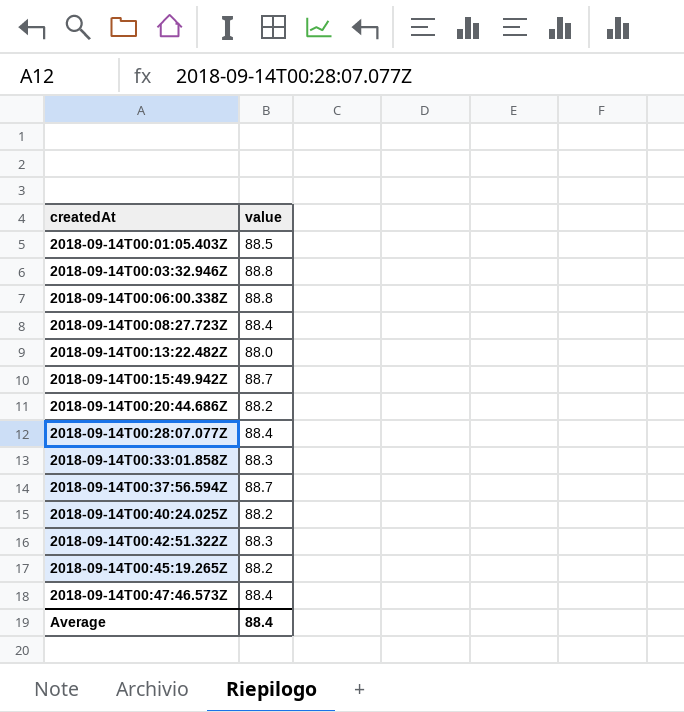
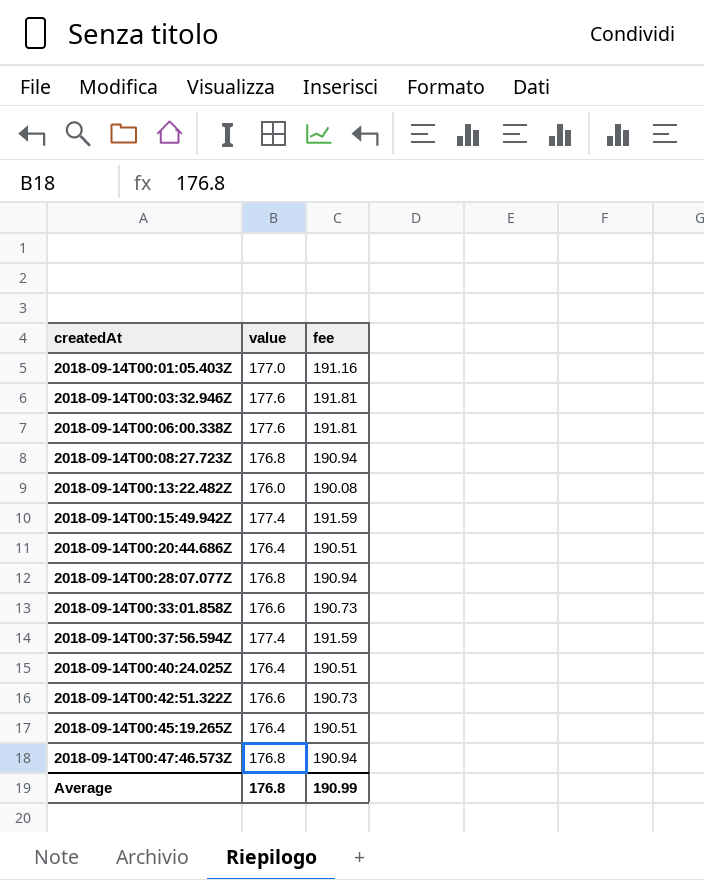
column fee | formula: none -> [value] * 1.08
2018-09-14T00:01:05.403Z | value: 88.5 -> 177.0
2018-09-14T00:03:32.946Z | value: 88.8 -> 177.6
2018-09-14T00:06:00.338Z | value: 88.8 -> 177.6
2018-09-14T00:08:27.723Z | value: 88.4 -> 176.8
2018-09-14T00:13:22.482Z | value: 88.0 -> 176.0
2018-09-14T00:15:49.942Z | value: 88.7 -> 177.4
2018-09-14T00:20:44.686Z | value: 88.2 -> 176.4
2018-09-14T00:28:07.077Z | value: 88.4 -> 176.8
2018-09-14T00:33:01.858Z | value: 88.3 -> 176.6
2018-09-14T00:37:56.594Z | value: 88.7 -> 177.4
2018-09-14T00:40:24.025Z | value: 88.2 -> 176.4
2018-09-14T00:42:51.322Z | value: 88.3 -> 176.6
2018-09-14T00:45:19.265Z | value: 88.2 -> 176.4
2018-09-14T00:47:46.573Z | value: 88.4 -> 176.8
Average | value: 88.4 -> 176.8

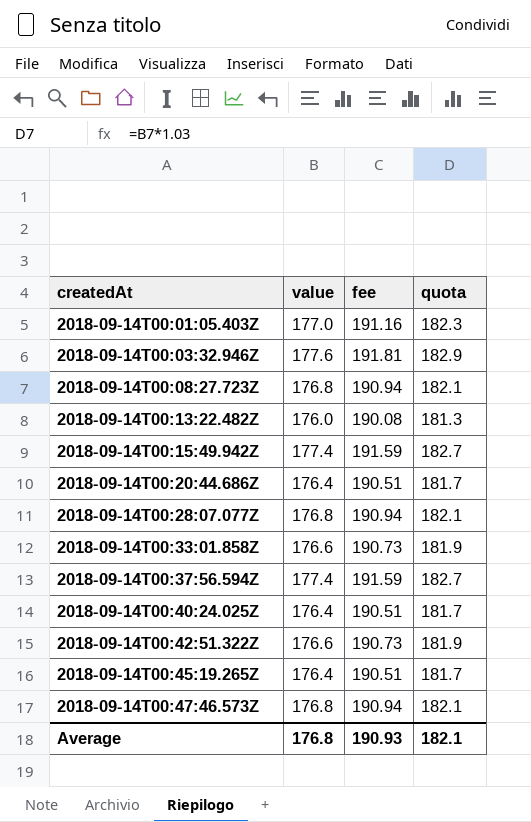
column quota | formula: none -> [value] * 1.03
row 2018-09-14T00:06:00.338Z: 177.6 | 191.81 -> none
Average | fee: 190.99 -> 190.93

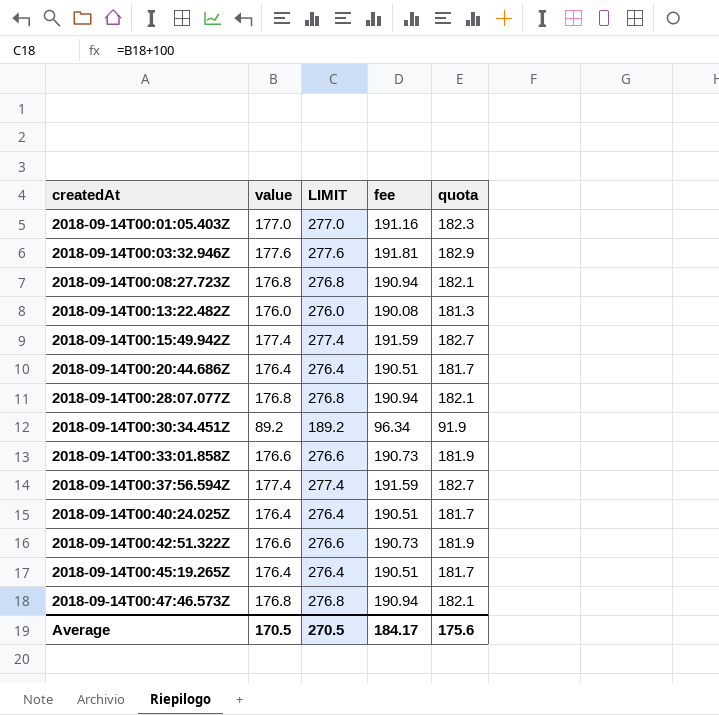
column LIMIT | formula: none -> [value] + 100
row 2018-09-14T00:30:34.451Z: none -> 89.2 | 189.2 | 96.34 | 91.9
Average | value: 176.8 -> 170.5
Average | fee: 190.93 -> 184.17
Average | quota: 182.1 -> 175.6

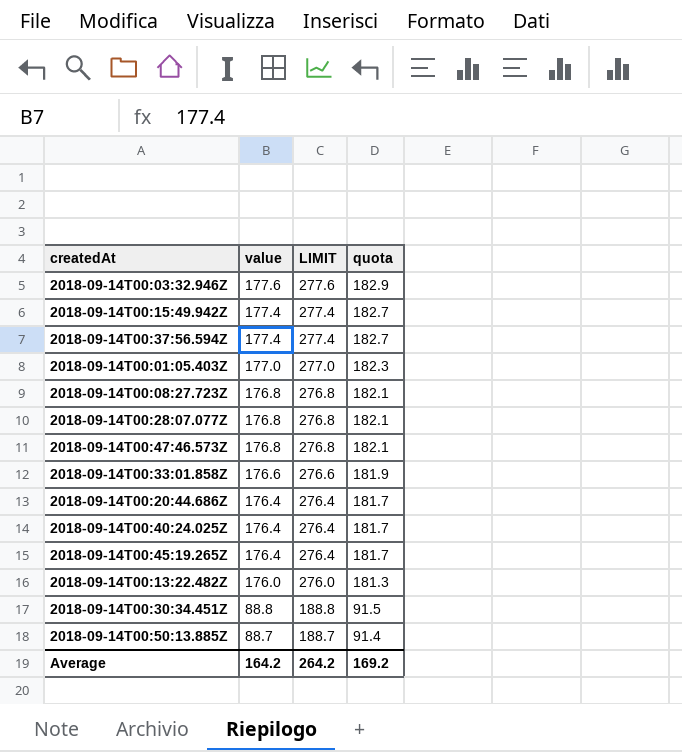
row order: createdAt ascending -> value descending
column fee | formula: [value] * 1.08 -> none
row 2018-09-14T00:42:51.322Z: 176.6 | 276.6 | 190.73 | 181.9 -> none
2018-09-14T00:30:34.451Z | value: 89.2 -> 88.8
2018-09-14T00:30:34.451Z | LIMIT: 189.2 -> 188.8
2018-09-14T00:30:34.451Z | quota: 91.9 -> 91.5
row 2018-09-14T00:50:13.885Z: none -> 88.7 | 188.7 | 91.4
Average | value: 170.5 -> 164.2
Average | LIMIT: 270.5 -> 264.2
Average | quota: 175.6 -> 169.2

